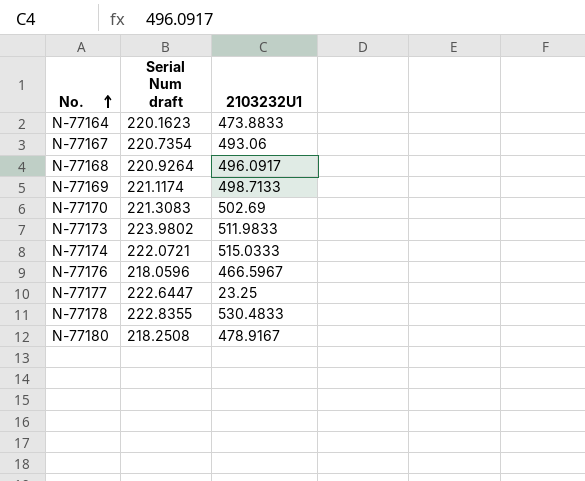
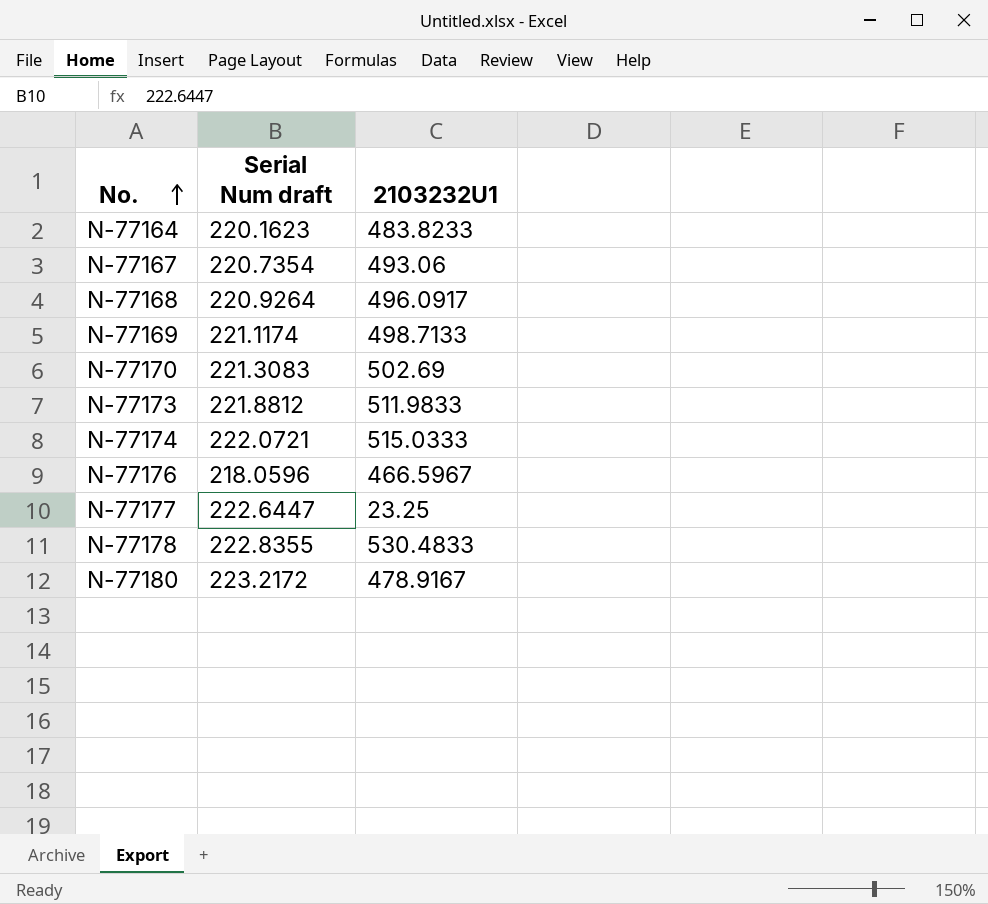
N-77164 | 2103232U1: 473.8833 -> 483.8233
N-77173 | Serial Num draft: 223.9802 -> 221.8812
N-77180 | Serial Num draft: 218.2508 -> 223.2172

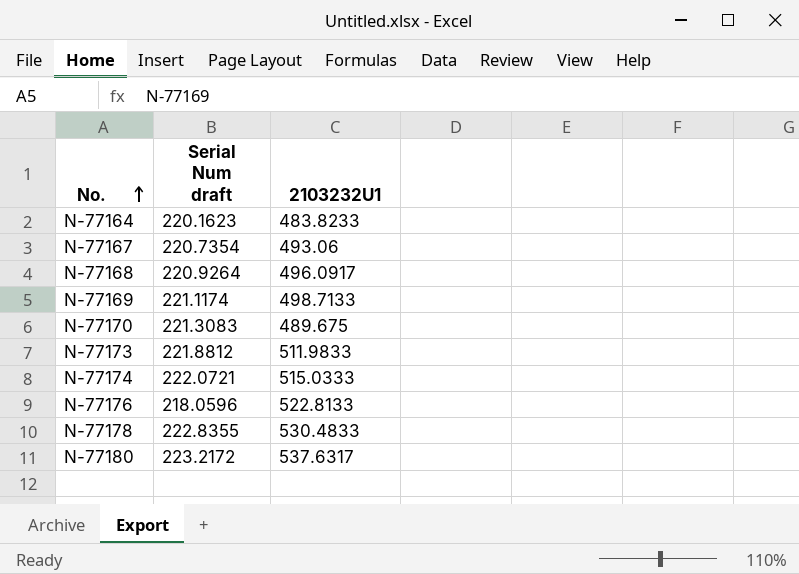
row N-77177: 222.6447 | 23.25 -> none
N-77170 | 2103232U1: 502.69 -> 489.675
N-77176 | 2103232U1: 466.5967 -> 522.8133
N-77180 | 2103232U1: 478.9167 -> 537.6317

